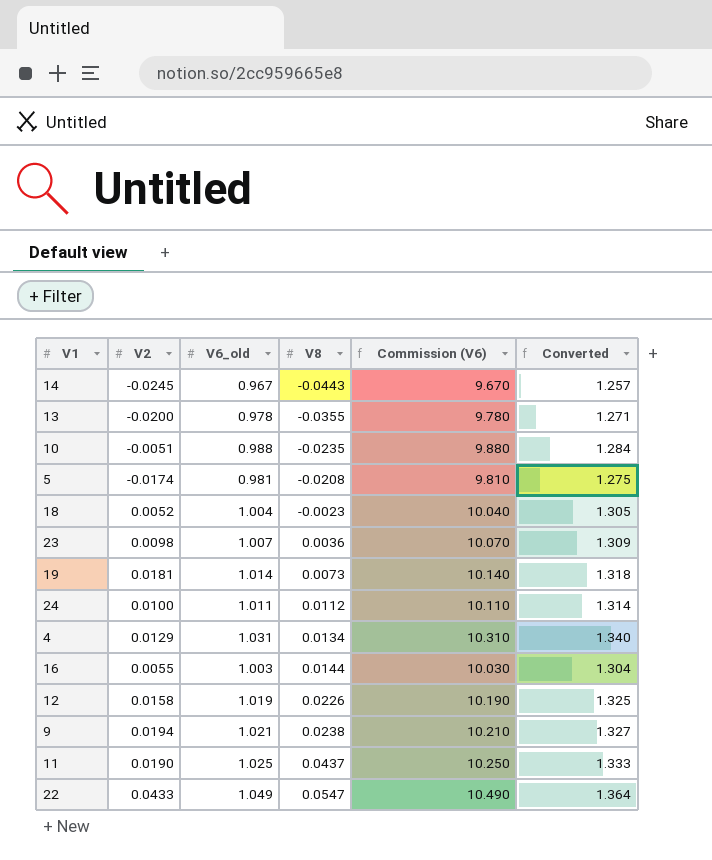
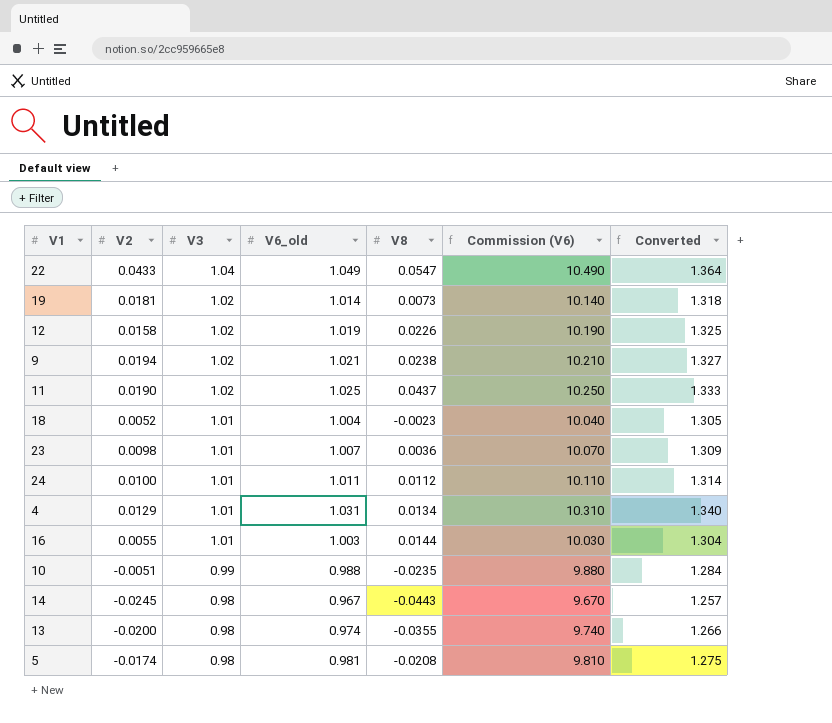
row order: V8 ascending -> V3 descending
column V3 | position: none -> 3
13 | V6_old: 0.978 -> 0.974
13 | Commission (V6): 9.780 -> 9.740
13 | Converted: 1.271 -> 1.266

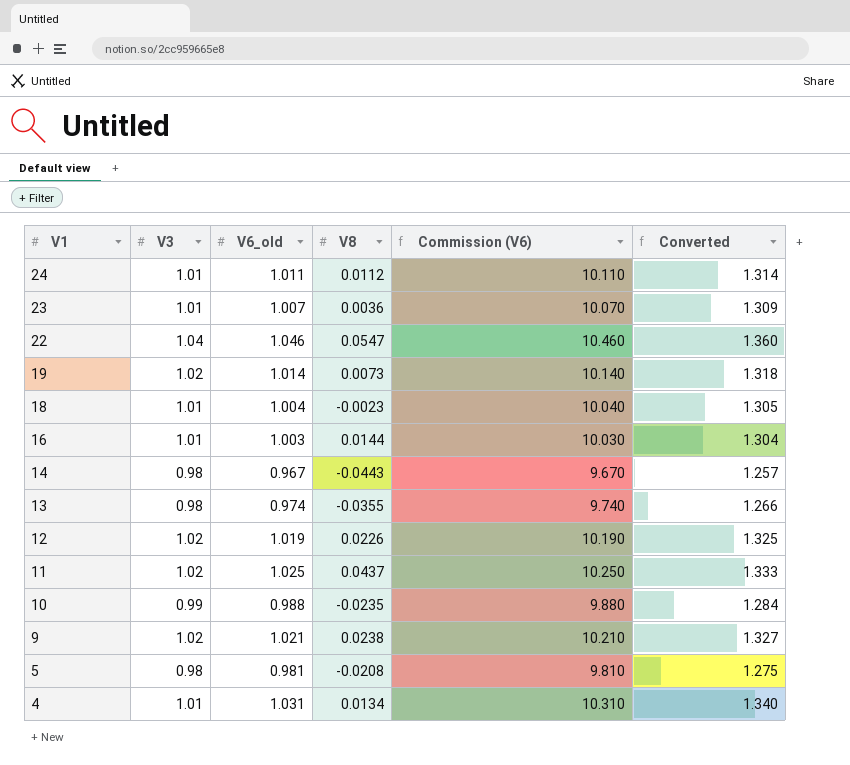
row order: V3 descending -> V1 descending
column V2 | position: 2 -> none
22 | V6_old: 1.049 -> 1.046
22 | Commission (V6): 10.490 -> 10.460
22 | Converted: 1.364 -> 1.360

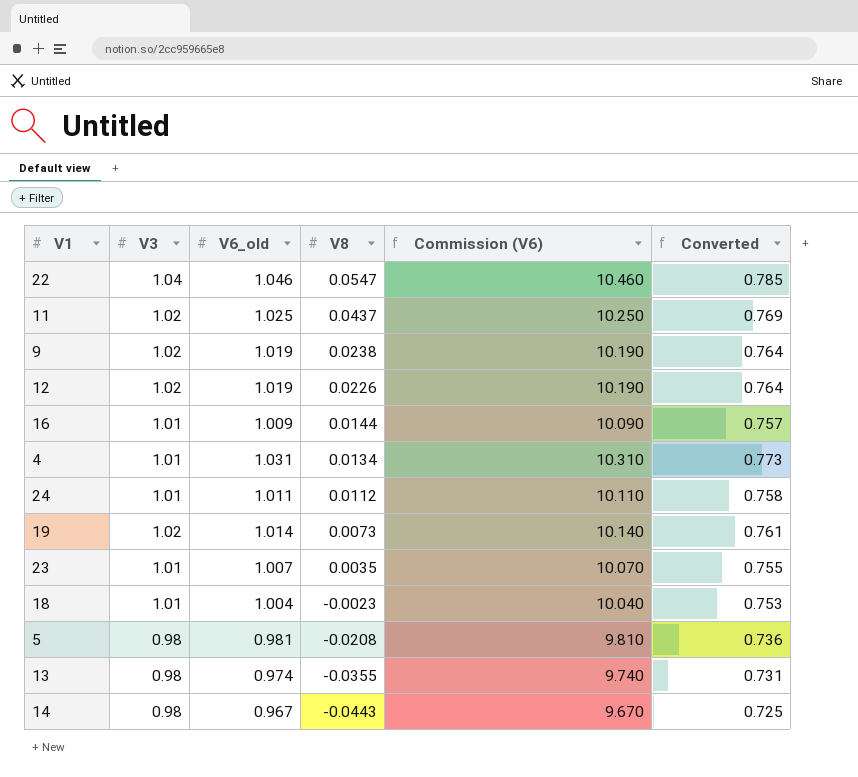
row order: V1 descending -> V8 descending
column Converted | formula: [V6_old] * 1.3 -> [V6_old] * 0.75
row 10: 0.99 | 0.988 | -0.0235 | 9.880 | 1.284 -> none
9 | V6_old: 1.021 -> 1.019
9 | Commission (V6): 10.210 -> 10.190
16 | V6_old: 1.003 -> 1.009
16 | Commission (V6): 10.030 -> 10.090
23 | V8: 0.0036 -> 0.0035

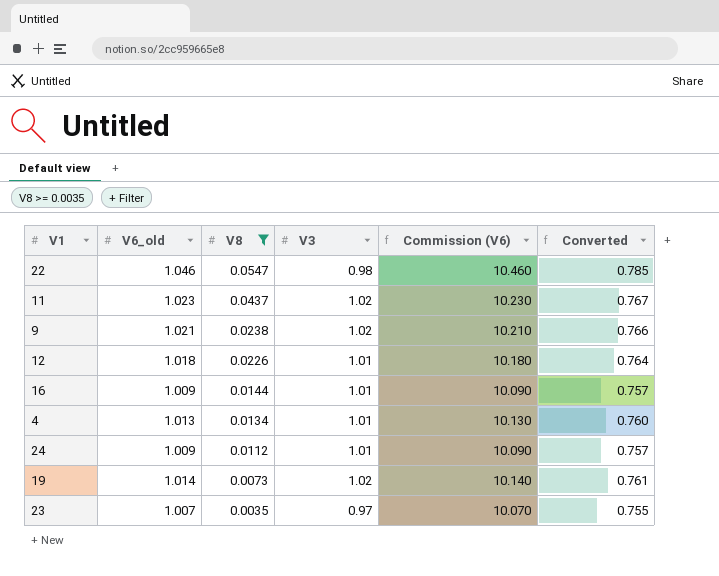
filter: none -> V8 >= 0.0035
column V3 | position: 2 -> 4
22 | V3: 1.04 -> 0.98
11 | V6_old: 1.025 -> 1.023
11 | Commission (V6): 10.250 -> 10.230
11 | Converted: 0.769 -> 0.767
9 | V6_old: 1.019 -> 1.021
9 | Commission (V6): 10.190 -> 10.210
9 | Converted: 0.764 -> 0.766
12 | V6_old: 1.019 -> 1.018
12 | V3: 1.02 -> 1.01
12 | Commission (V6): 10.190 -> 10.180
4 | V6_old: 1.031 -> 1.013
4 | Commission (V6): 10.310 -> 10.130
4 | Converted: 0.773 -> 0.760
24 | V6_old: 1.011 -> 1.009
24 | Commission (V6): 10.110 -> 10.090
24 | Converted: 0.758 -> 0.757
23 | V3: 1.01 -> 0.97

